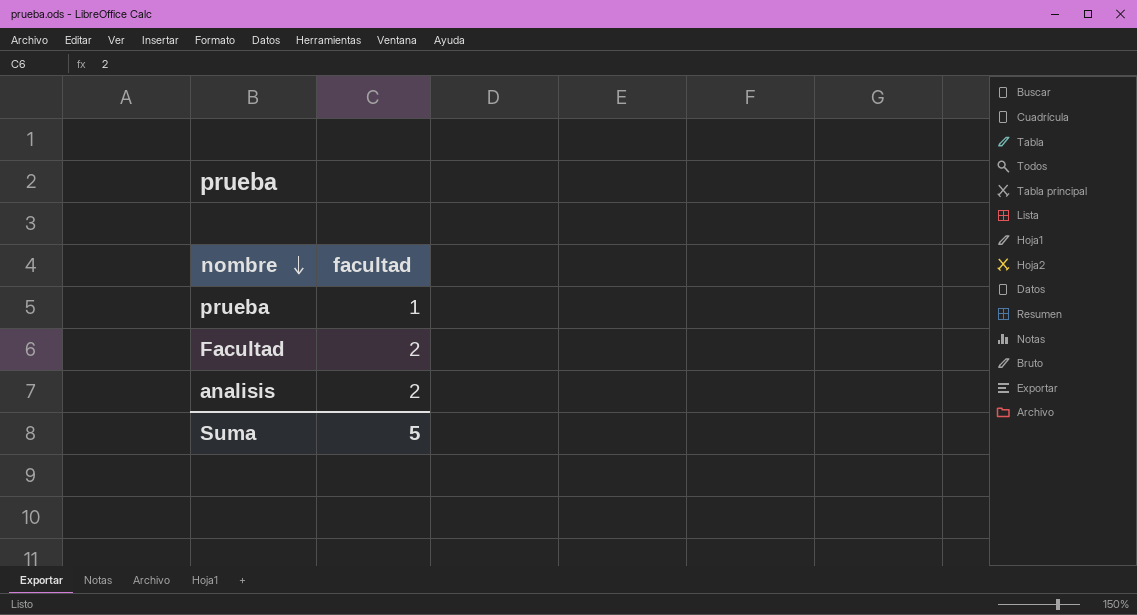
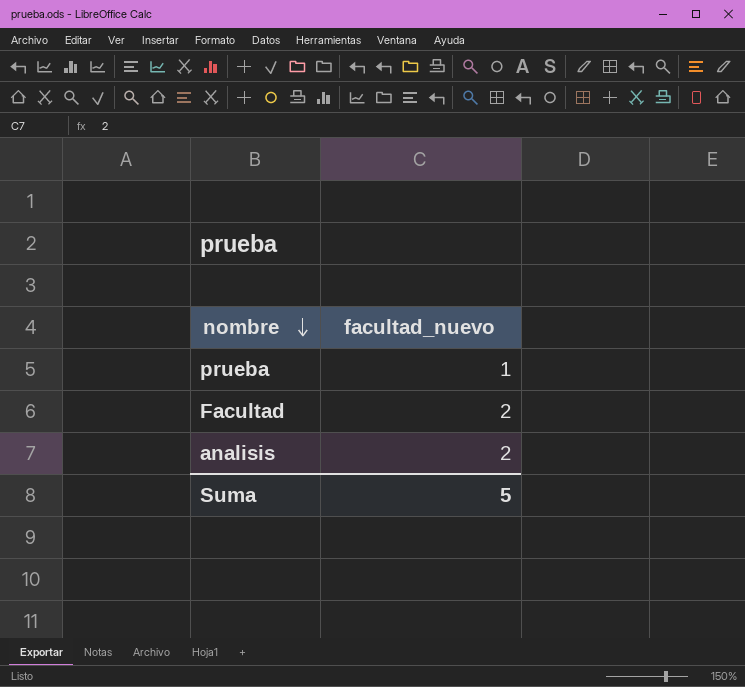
column name: facultad -> facultad_nuevo

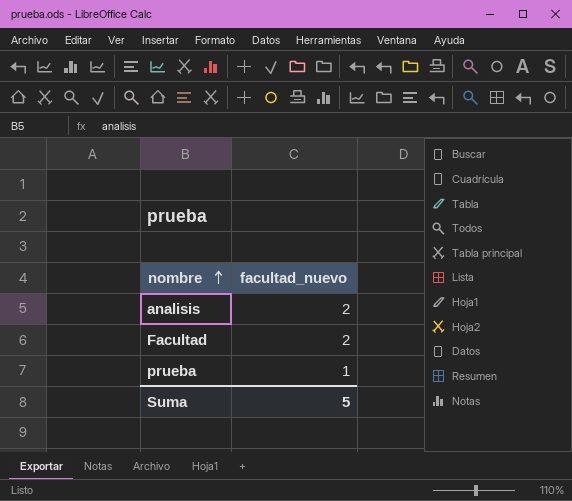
row order: nombre descending -> nombre ascending

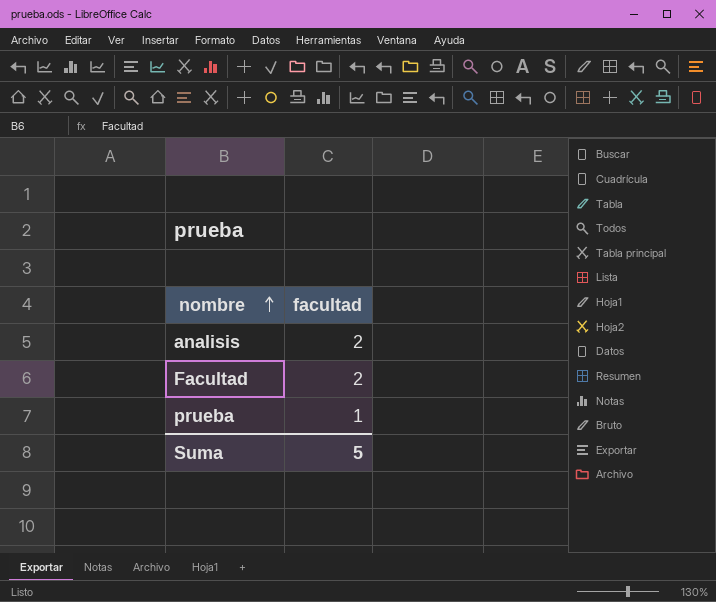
column name: facultad_nuevo -> facultad

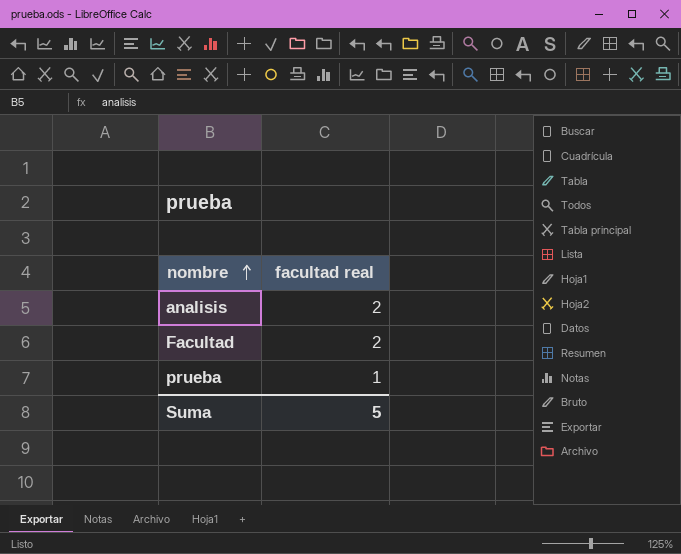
column name: facultad -> facultad real

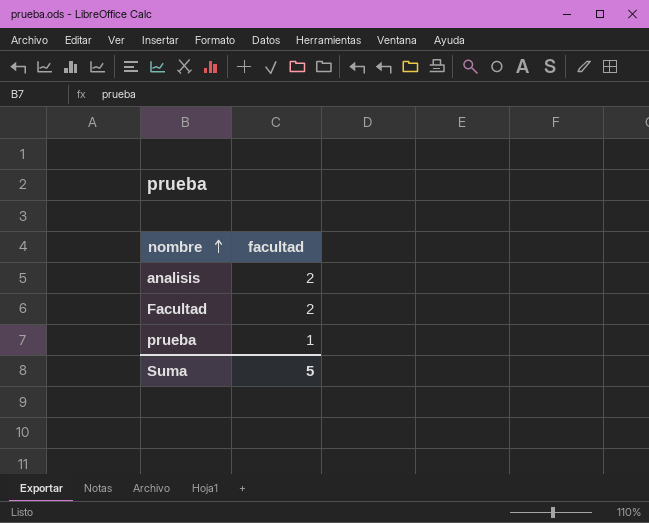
column name: facultad real -> facultad

